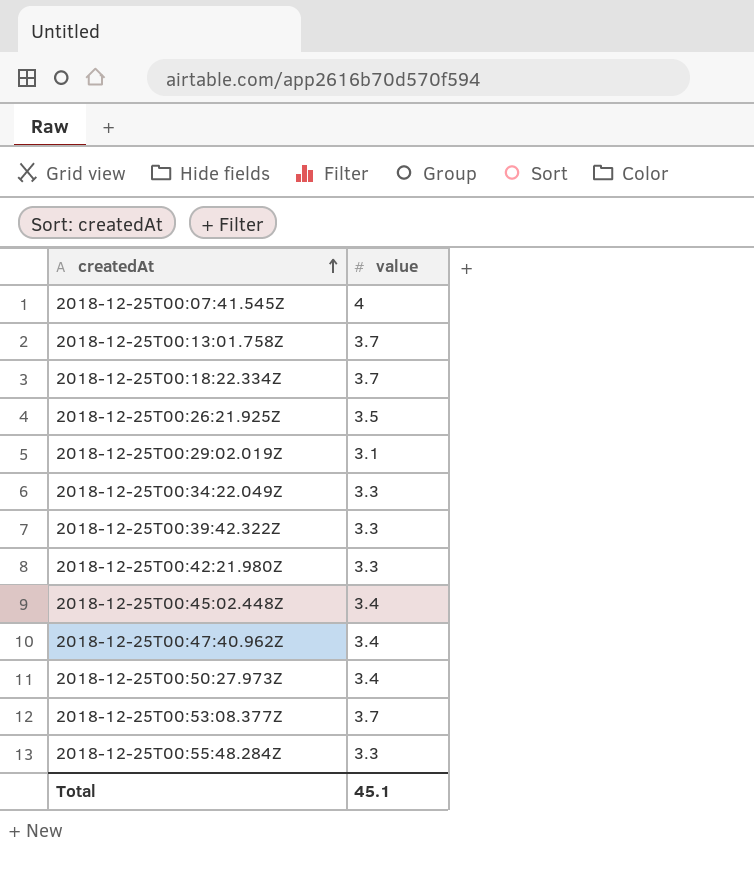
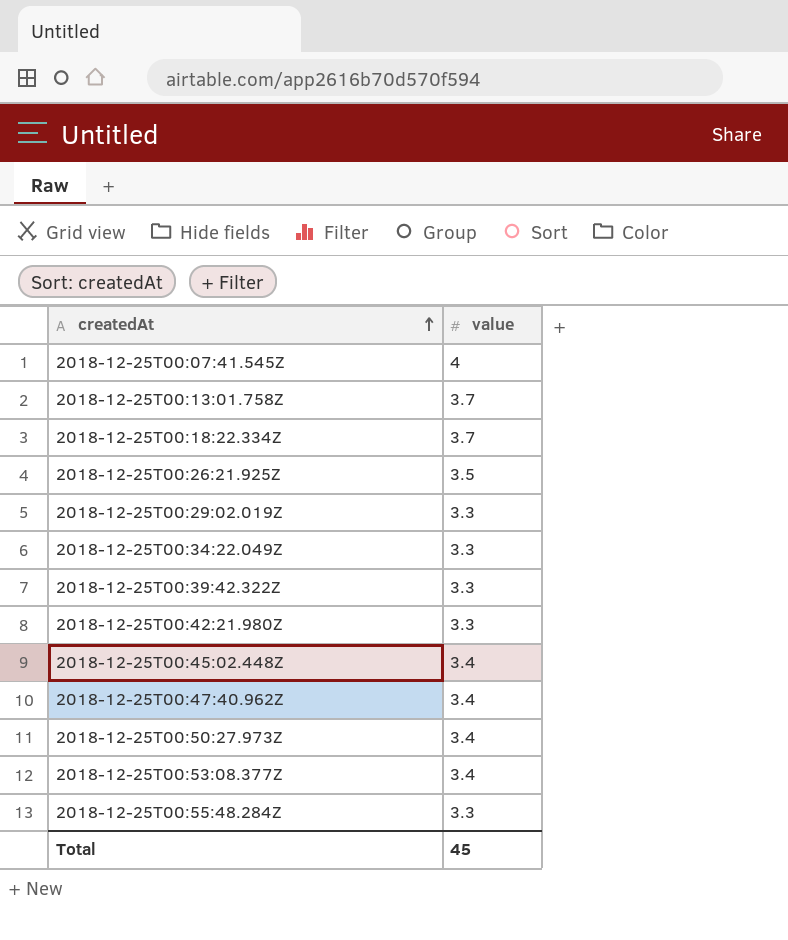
2018-12-25T00:29:02.019Z | value: 3.1 -> 3.3
2018-12-25T00:53:08.377Z | value: 3.7 -> 3.4
Total | value: 45.1 -> 45

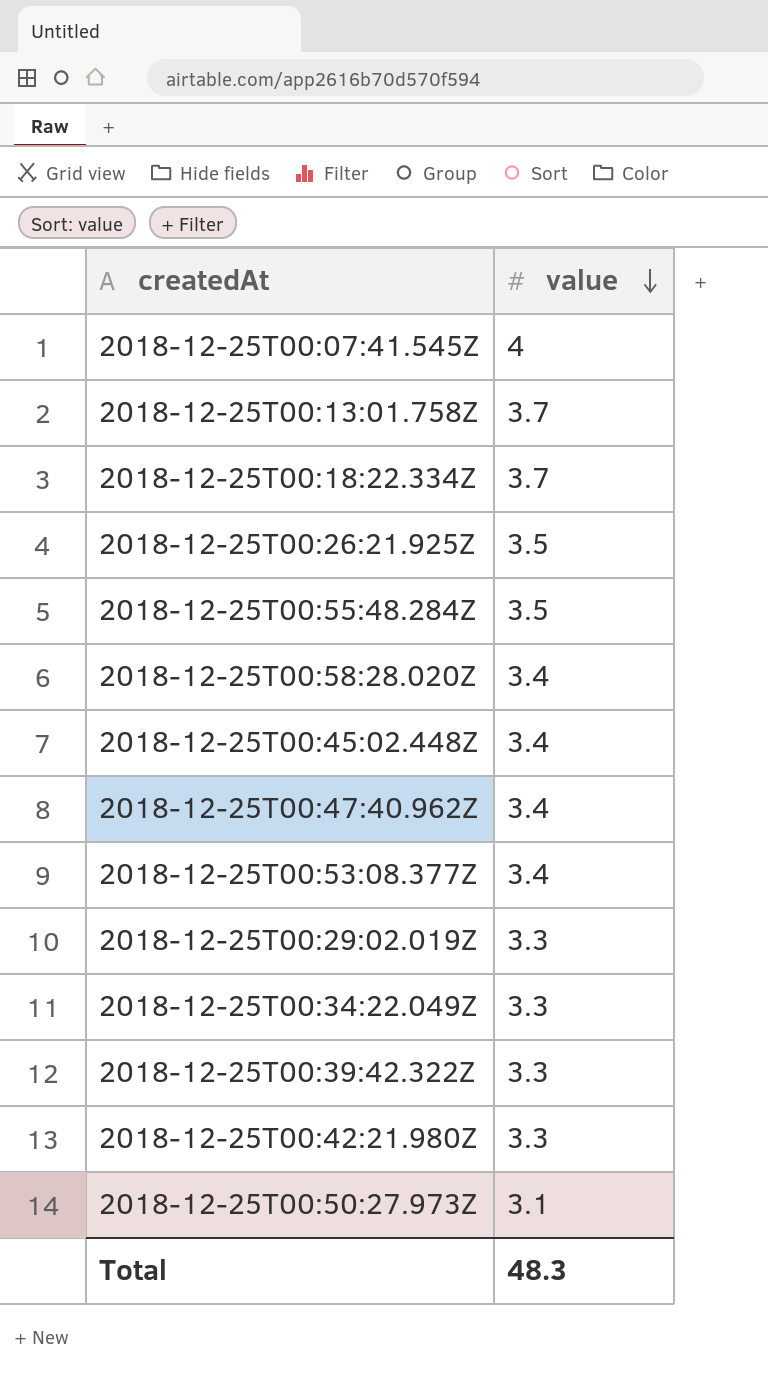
row order: createdAt ascending -> value descending
2018-12-25T00:55:48.284Z | value: 3.3 -> 3.5
row 2018-12-25T00:58:28.020Z: none -> 3.4
2018-12-25T00:50:27.973Z | value: 3.4 -> 3.1
Total | value: 45 -> 48.3

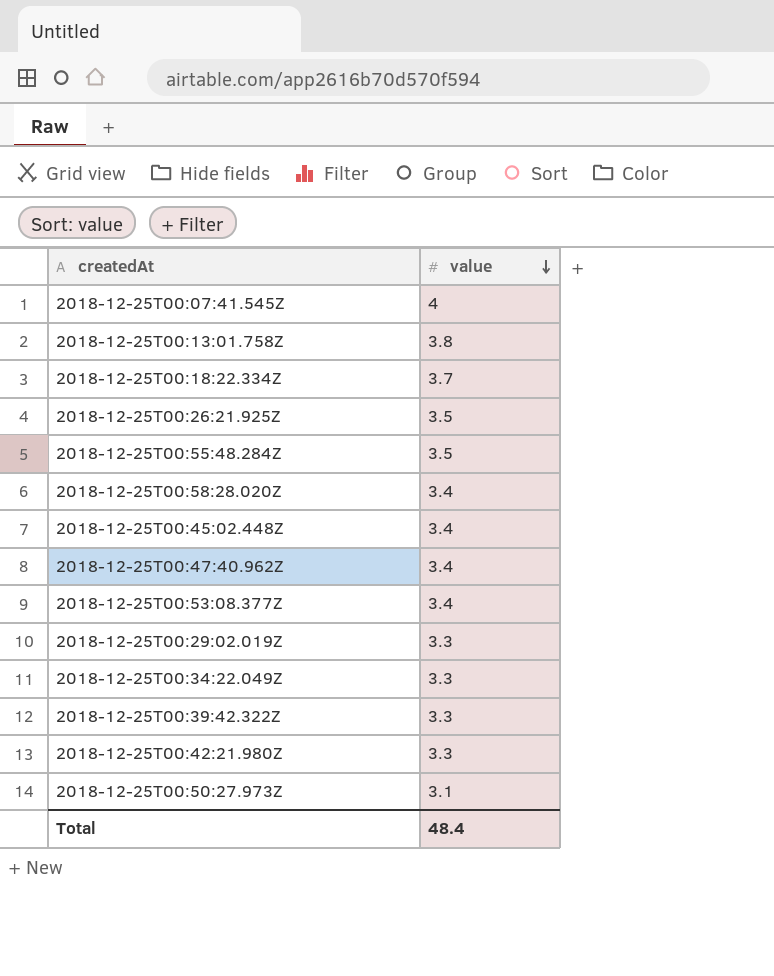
2018-12-25T00:13:01.758Z | value: 3.7 -> 3.8
Total | value: 48.3 -> 48.4

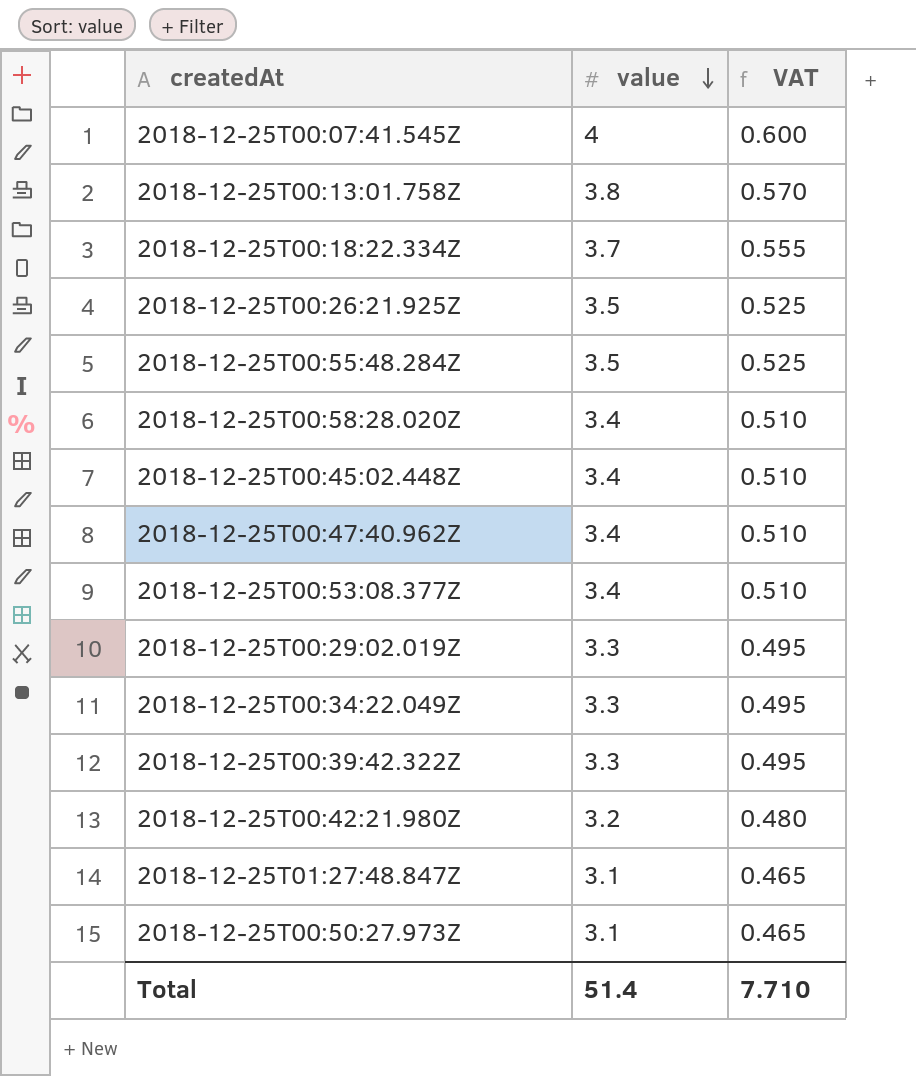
column VAT | formula: none -> [value] * 0.15
2018-12-25T00:42:21.980Z | value: 3.3 -> 3.2
row 2018-12-25T01:27:48.847Z: none -> 3.1 | 0.465
Total | value: 48.4 -> 51.4

